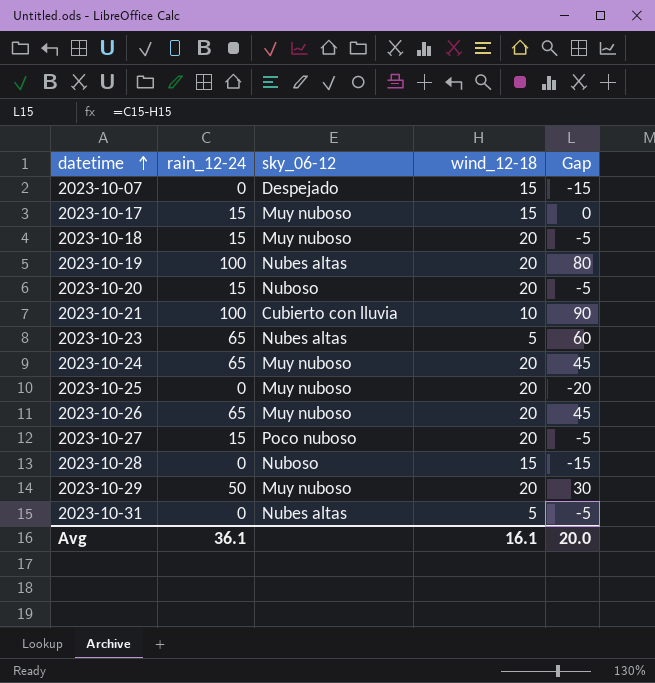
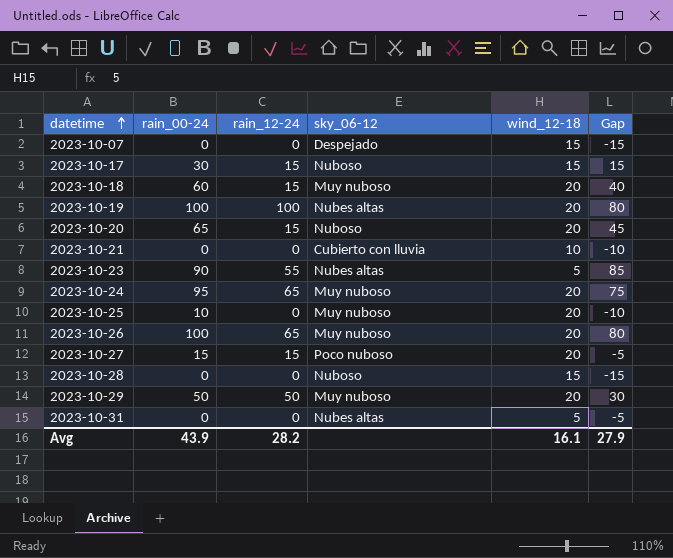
column rain_00-24 | position: none -> 2
column Gap | formula: [rain_12-24] - [wind_12-18] -> [rain_00-24] - [wind_12-18]
2023-10-17 | sky_06-12: Muy nuboso -> Nuboso
2023-10-21 | rain_12-24: 100 -> 0
2023-10-23 | rain_12-24: 65 -> 55
Avg | rain_12-24: 36.1 -> 28.2
Avg | Gap: 20.0 -> 27.9

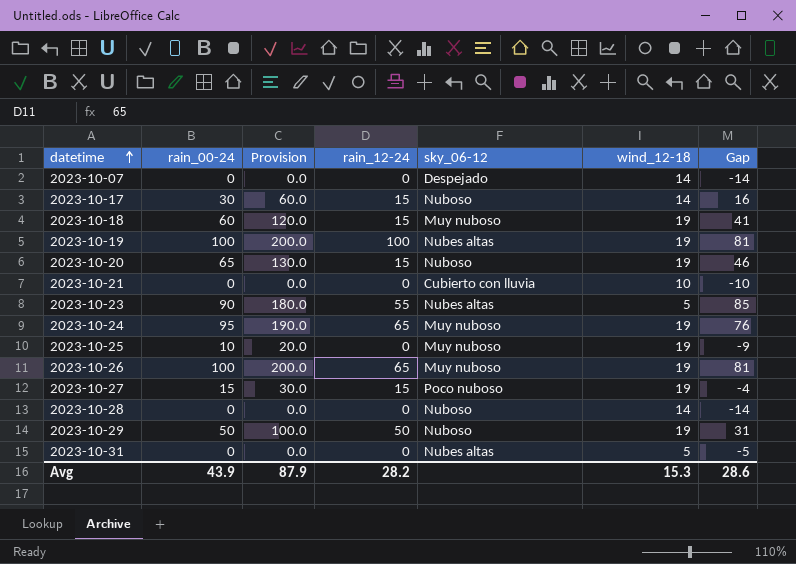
column Provision | formula: none -> [rain_00-24] * 2
2023-10-07 | wind_12-18: 15 -> 14
2023-10-07 | Gap: -15 -> -14
2023-10-17 | wind_12-18: 15 -> 14
2023-10-17 | Gap: 15 -> 16
2023-10-18 | wind_12-18: 20 -> 19
2023-10-18 | Gap: 40 -> 41
2023-10-19 | wind_12-18: 20 -> 19
2023-10-19 | Gap: 80 -> 81
2023-10-20 | wind_12-18: 20 -> 19
2023-10-20 | Gap: 45 -> 46
2023-10-24 | wind_12-18: 20 -> 19
2023-10-24 | Gap: 75 -> 76
2023-10-25 | wind_12-18: 20 -> 19
2023-10-25 | Gap: -10 -> -9
2023-10-26 | wind_12-18: 20 -> 19
2023-10-26 | Gap: 80 -> 81
2023-10-27 | wind_12-18: 20 -> 19
2023-10-27 | Gap: -5 -> -4
2023-10-28 | wind_12-18: 15 -> 14
2023-10-28 | Gap: -15 -> -14
2023-10-29 | sky_06-12: Muy nuboso -> Nuboso
2023-10-29 | wind_12-18: 20 -> 19
2023-10-29 | Gap: 30 -> 31
Avg | wind_12-18: 16.1 -> 15.3
Avg | Gap: 27.9 -> 28.6

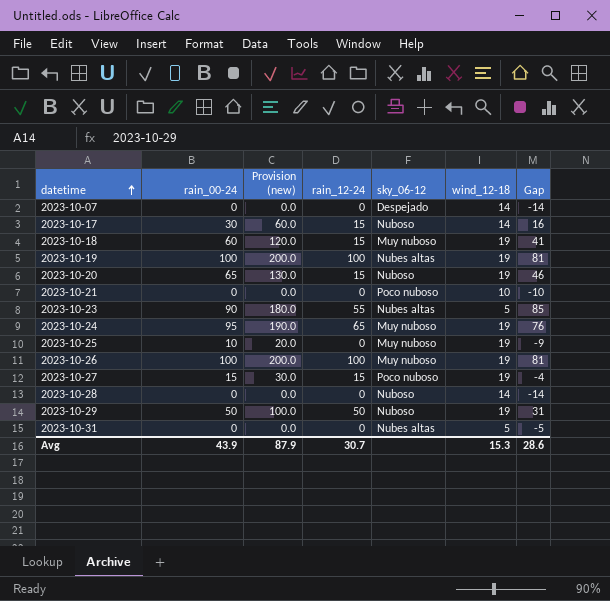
column name: Provision -> Provision (new)
2023-10-21 | sky_06-12: Cubierto con lluvia -> Poco nuboso
2023-10-26 | rain_12-24: 65 -> 100
Avg | rain_12-24: 28.2 -> 30.7

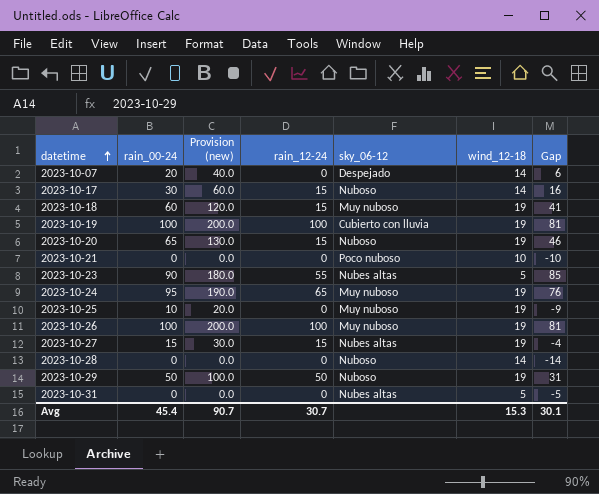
2023-10-07 | rain_00-24: 0 -> 20
2023-10-07 | Provision (new): 0.0 -> 40.0
2023-10-07 | Gap: -14 -> 6
2023-10-19 | sky_06-12: Nubes altas -> Cubierto con lluvia
2023-10-27 | sky_06-12: Poco nuboso -> Nubes altas
Avg | rain_00-24: 43.9 -> 45.4
Avg | Provision (new): 87.9 -> 90.7
Avg | Gap: 28.6 -> 30.1

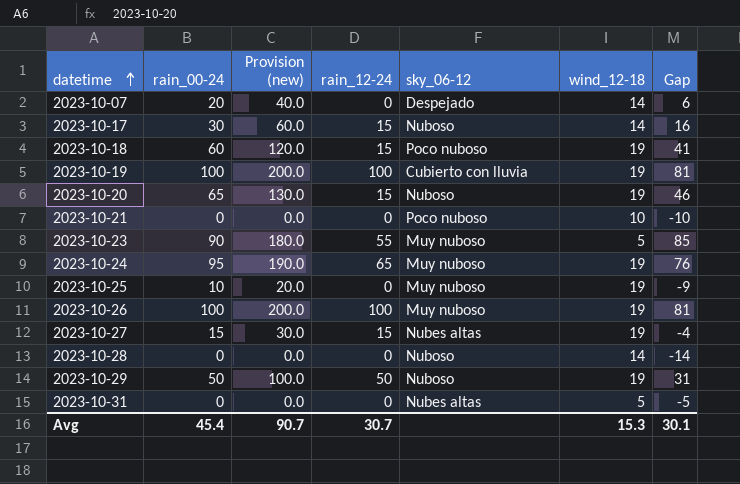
2023-10-18 | sky_06-12: Muy nuboso -> Poco nuboso
2023-10-23 | sky_06-12: Nubes altas -> Muy nuboso

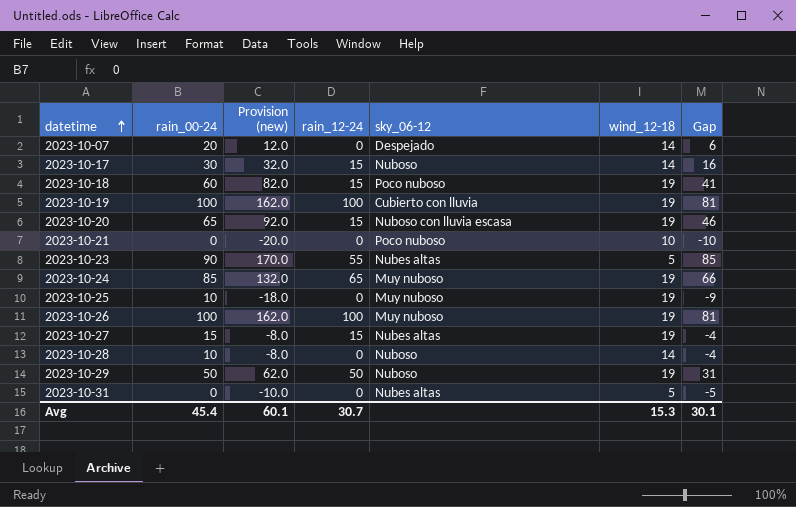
column Provision (new) | formula: [rain_00-24] * 2 -> [Gap] * 2
2023-10-20 | sky_06-12: Nuboso -> Nuboso con lluvia escasa
2023-10-23 | sky_06-12: Muy nuboso -> Nubes altas
2023-10-24 | rain_00-24: 95 -> 85
2023-10-24 | Gap: 76 -> 66
2023-10-28 | rain_00-24: 0 -> 10
2023-10-28 | Gap: -14 -> -4
Avg | Provision (new): 90.7 -> 60.1

